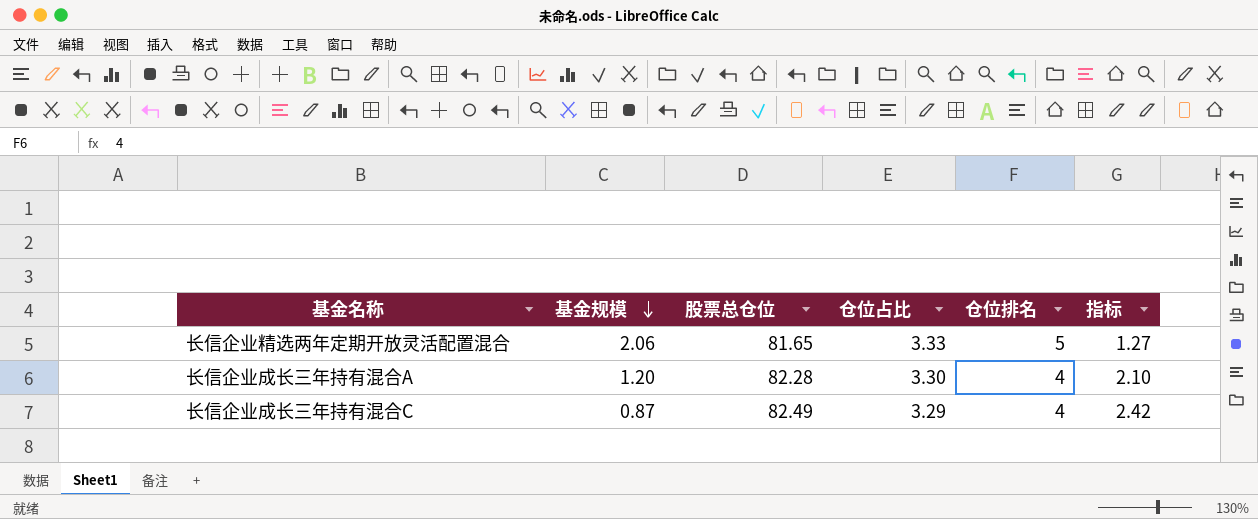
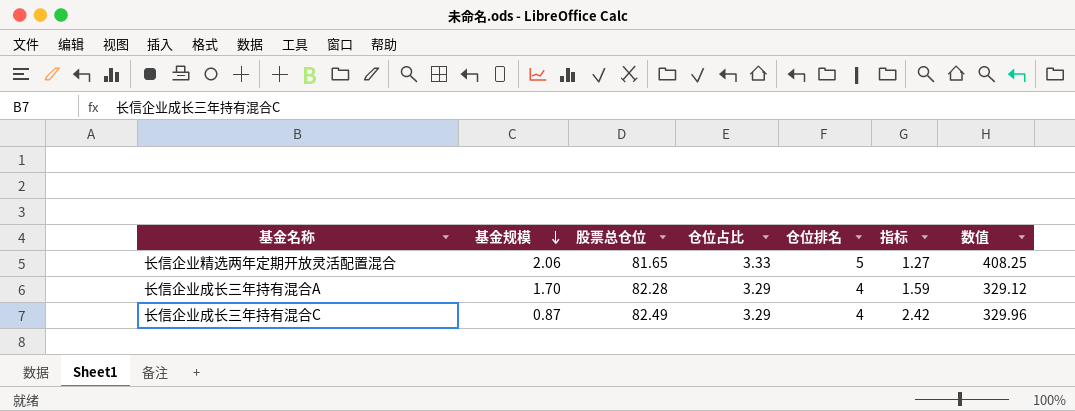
column 数值 | formula: none -> [股票总仓位] * [仓位排名]
长信企业成长三年持有混合A | 基金规模: 1.20 -> 1.70
长信企业成长三年持有混合A | 仓位占比: 3.30 -> 3.29
长信企业成长三年持有混合A | 指标: 2.10 -> 1.59

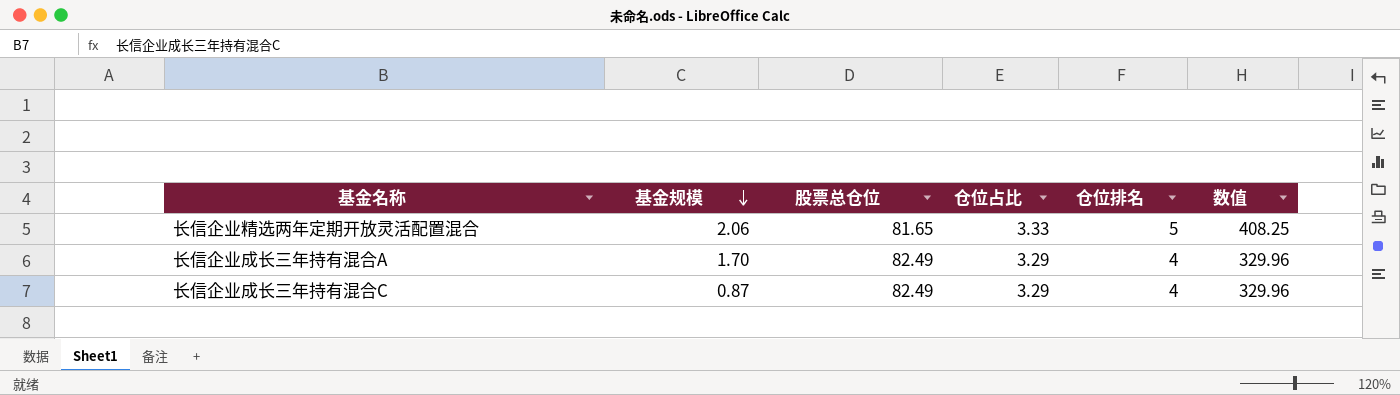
column 指标 | formula: [仓位占比] - [基金规模] -> none
长信企业成长三年持有混合A | 股票总仓位: 82.28 -> 82.49
长信企业成长三年持有混合A | 数值: 329.12 -> 329.96

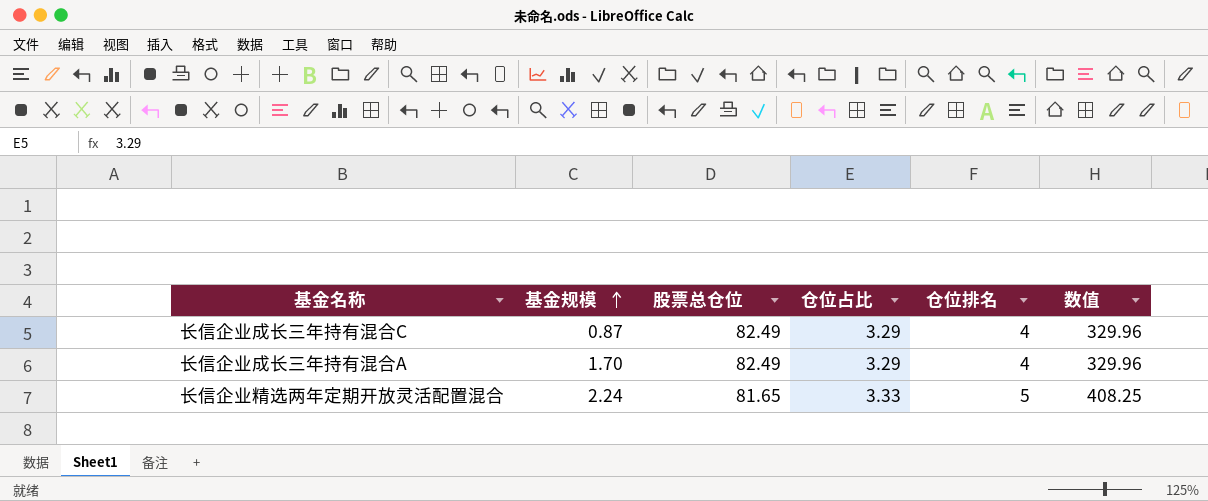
row order: 基金规模 descending -> 基金规模 ascending
长信企业精选两年定期开放灵活配置混合 | 基金规模: 2.06 -> 2.24

